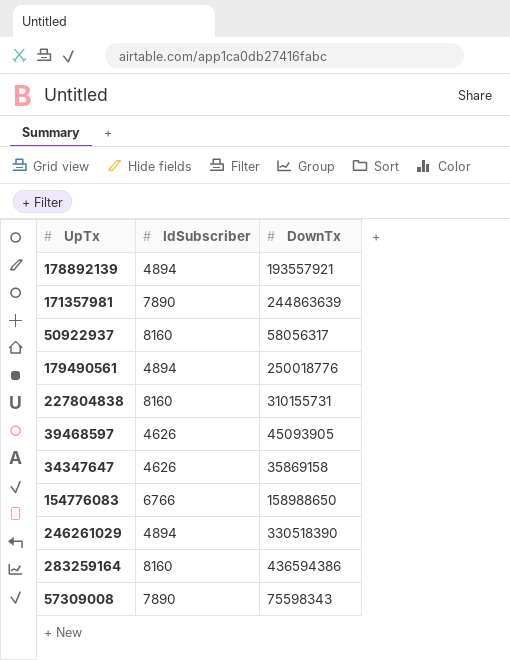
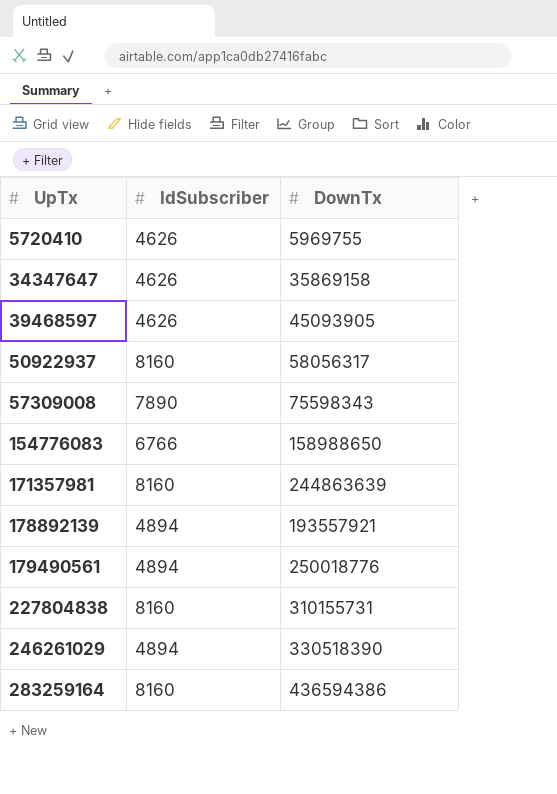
row order: none -> UpTx ascending
row 5720410: none -> 4626 | 5969755
171357981 | IdSubscriber: 7890 -> 8160

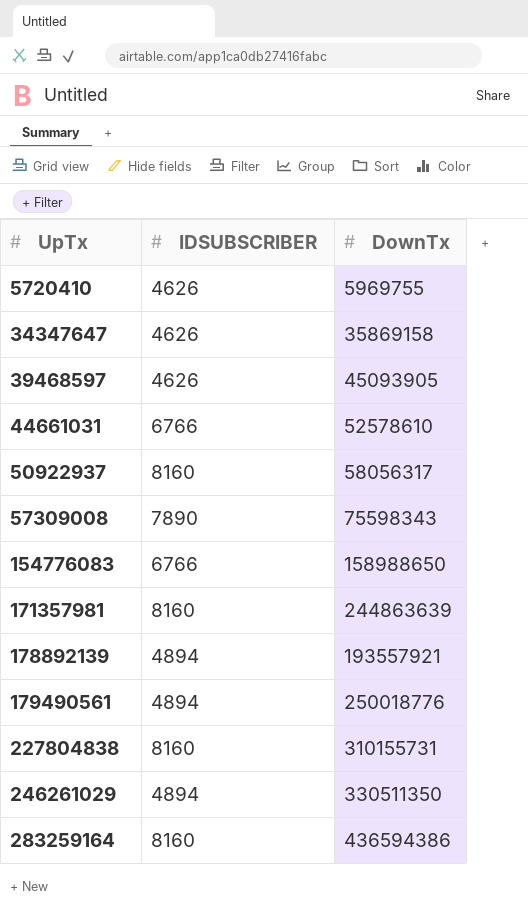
column name: IdSubscriber -> IDSUBSCRIBER
row 44661031: none -> 6766 | 52578610
246261029 | DownTx: 330518390 -> 330511350

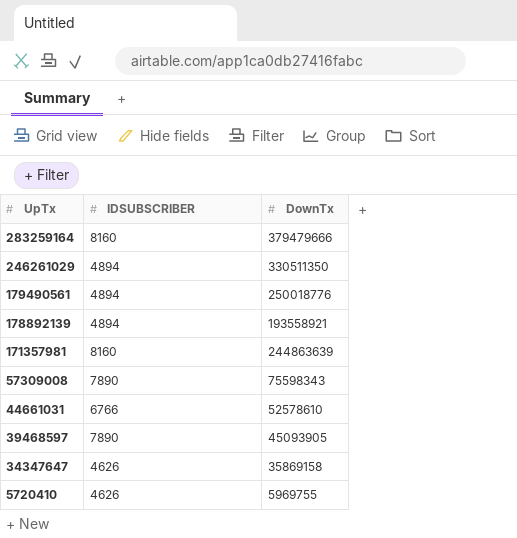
row order: UpTx ascending -> UpTx descending
row 50922937: 8160 | 58056317 -> none
row 154776083: 6766 | 158988650 -> none
row 227804838: 8160 | 310155731 -> none
283259164 | DownTx: 436594386 -> 379479666
178892139 | DownTx: 193557921 -> 193558921
39468597 | IDSUBSCRIBER: 4626 -> 7890

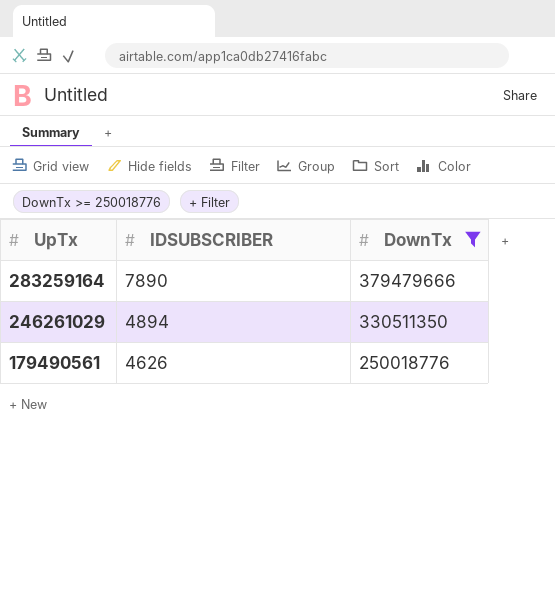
filter: none -> DownTx >= 250018776
283259164 | IDSUBSCRIBER: 8160 -> 7890
179490561 | IDSUBSCRIBER: 4894 -> 4626

